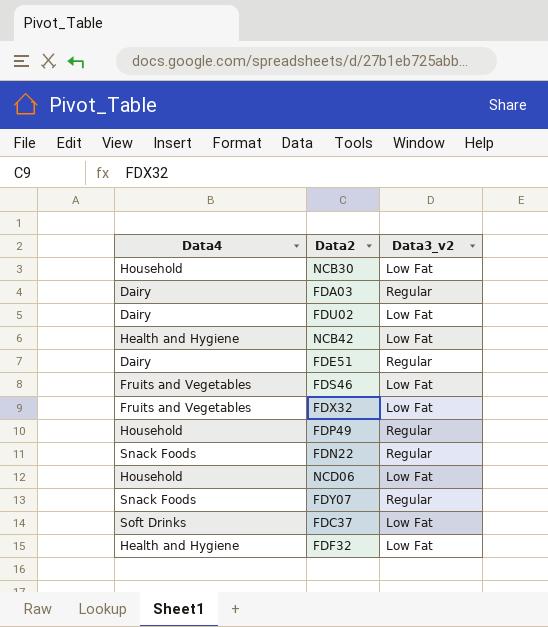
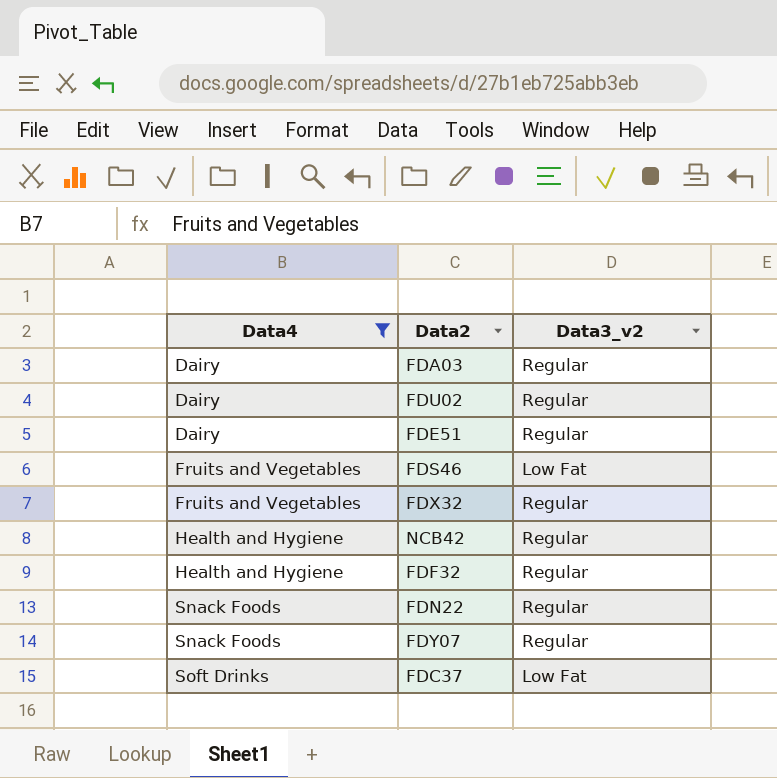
filter: none -> Data4 != Household
row order: none -> Data4 ascending
FDU02 | Data3_v2: Low Fat -> Regular
FDX32 | Data3_v2: Low Fat -> Regular
NCB42 | Data3_v2: Low Fat -> Regular
FDF32 | Data3_v2: Low Fat -> Regular

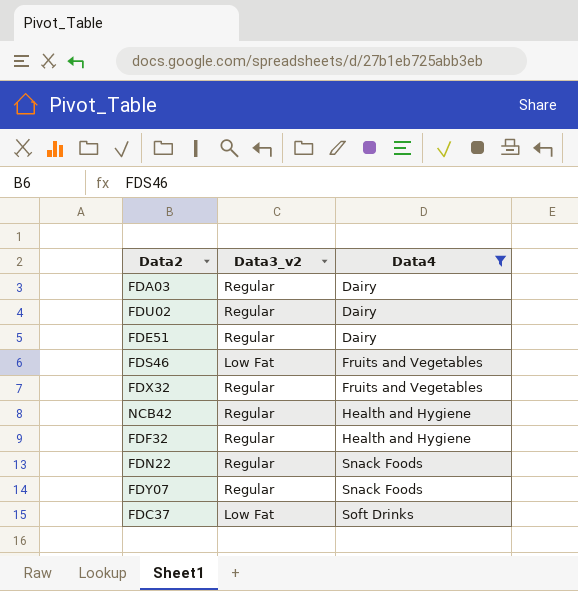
column Data4 | position: 1 -> 3

